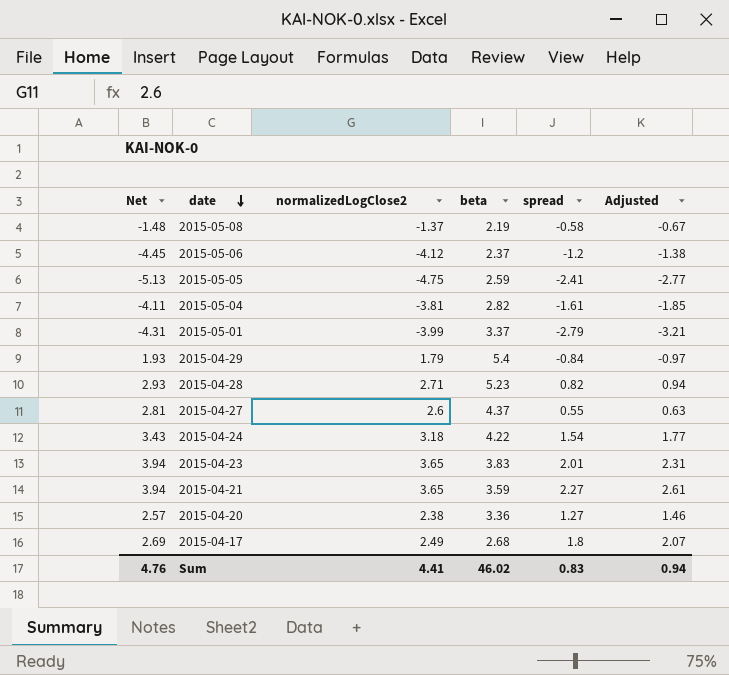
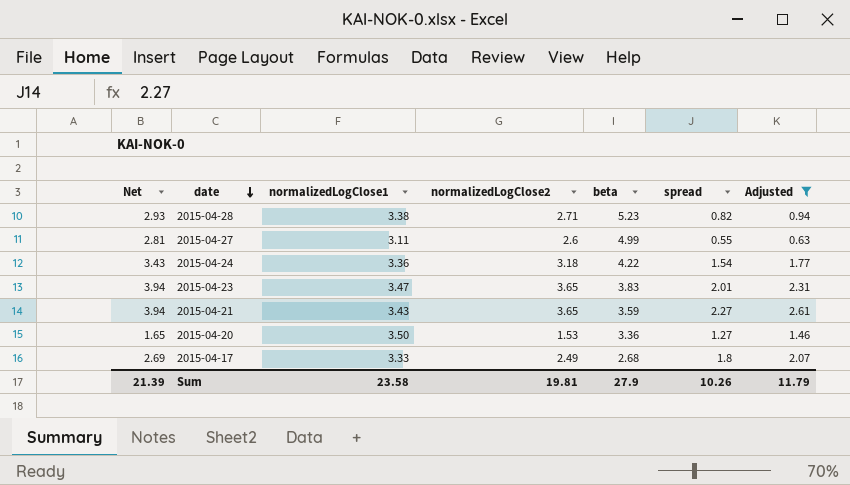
filter: none -> Adjusted >= 0.63
column normalizedLogClose1 | position: none -> 3
2015-04-27 | beta: 4.37 -> 4.99
2015-04-20 | Net: 2.57 -> 1.65
2015-04-20 | normalizedLogClose2: 2.38 -> 1.53
Sum | Net: 4.76 -> 21.39
Sum | normalizedLogClose2: 4.41 -> 19.81
Sum | beta: 46.02 -> 27.9
Sum | spread: 0.83 -> 10.26
Sum | Adjusted: 0.94 -> 11.79

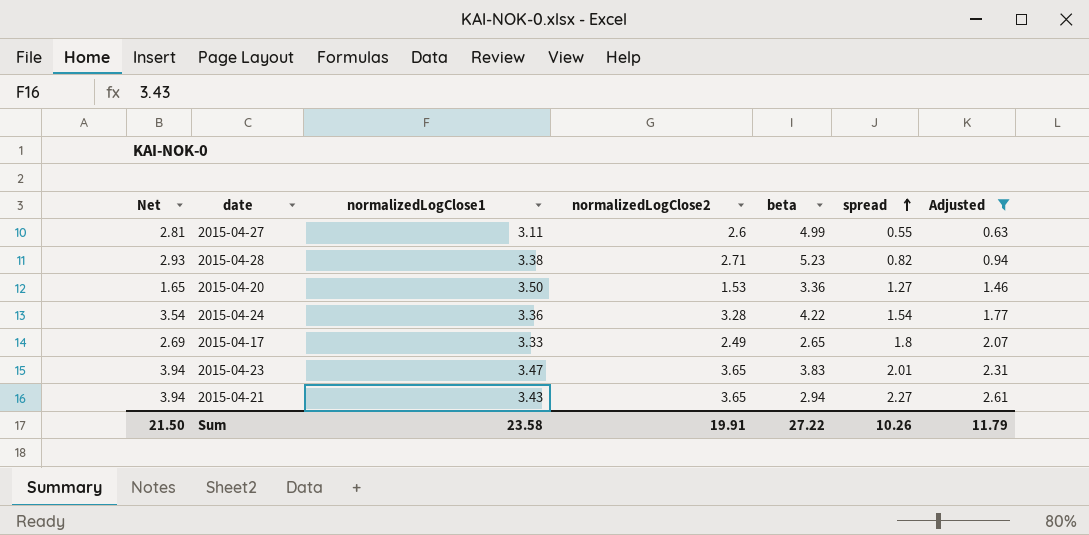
row order: date descending -> spread ascending
2015-04-24 | Net: 3.43 -> 3.54
2015-04-24 | normalizedLogClose2: 3.18 -> 3.28
2015-04-17 | beta: 2.68 -> 2.65
2015-04-21 | beta: 3.59 -> 2.94
Sum | Net: 21.39 -> 21.50
Sum | normalizedLogClose2: 19.81 -> 19.91
Sum | beta: 27.9 -> 27.22

